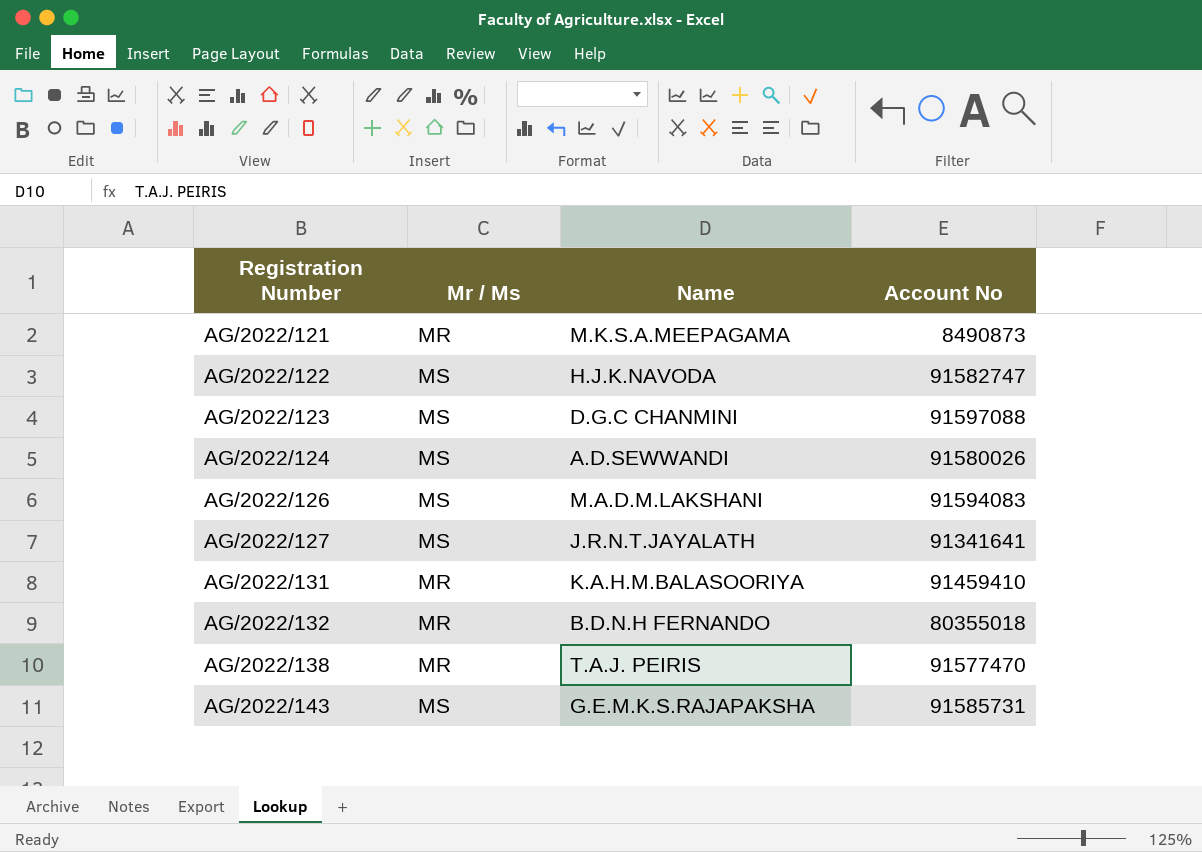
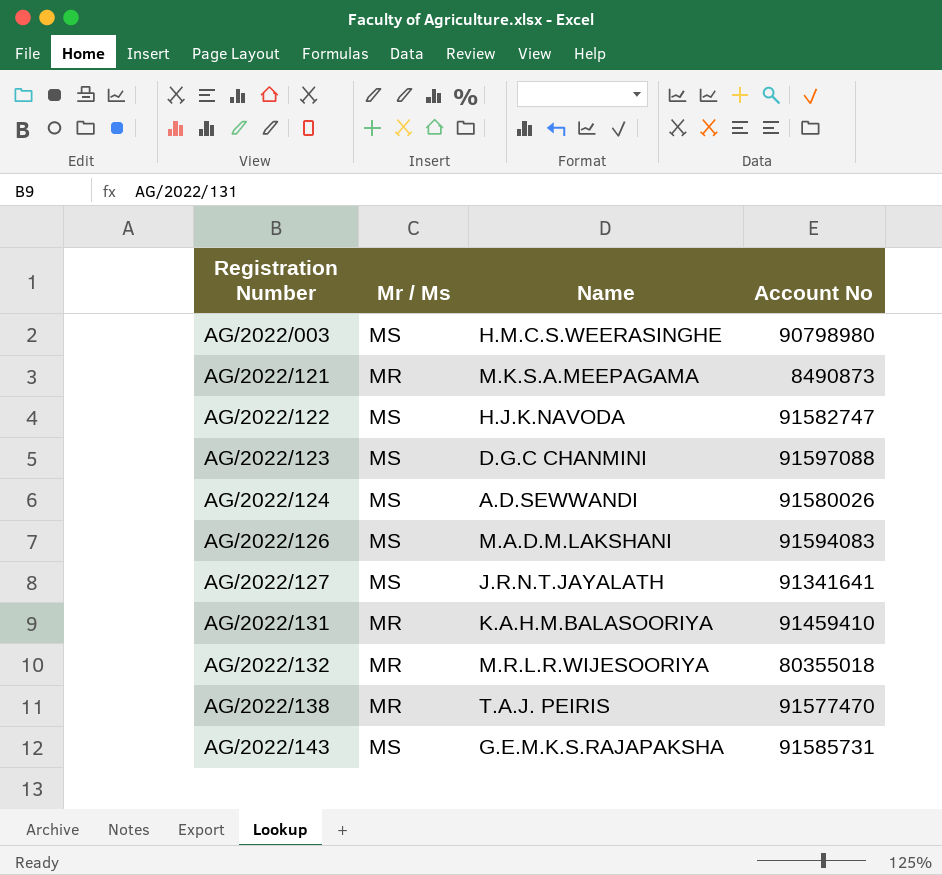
row AG/2022/003: none -> MS | H.M.C.S.WEERASINGHE | 90798980
AG/2022/132 | Name: B.D.N.H FERNANDO -> M.R.L.R.WIJESOORIYA

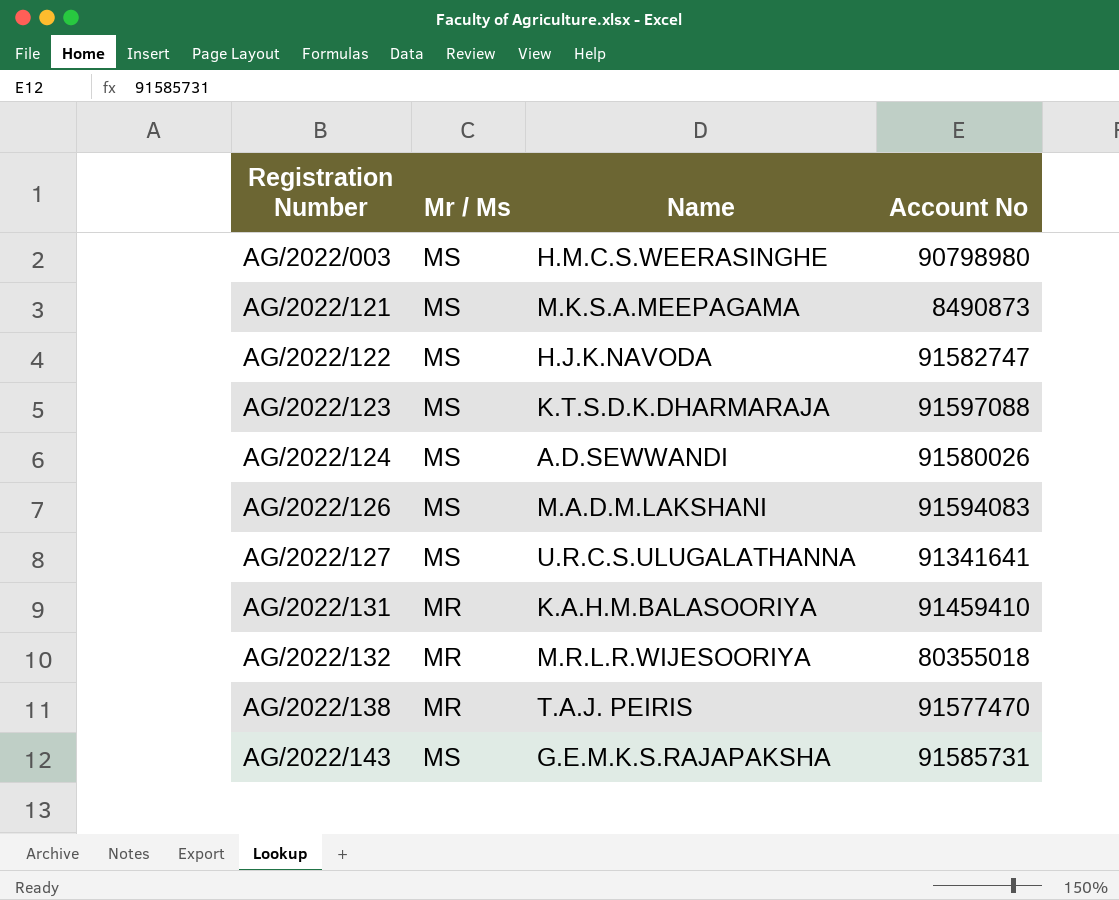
AG/2022/121 | Mr / Ms: MR -> MS
AG/2022/123 | Name: D.G.C CHANMINI -> K.T.S.D.K.DHARMARAJA
AG/2022/127 | Name: J.R.N.T.JAYALATH -> U.R.C.S.ULUGALATHANNA

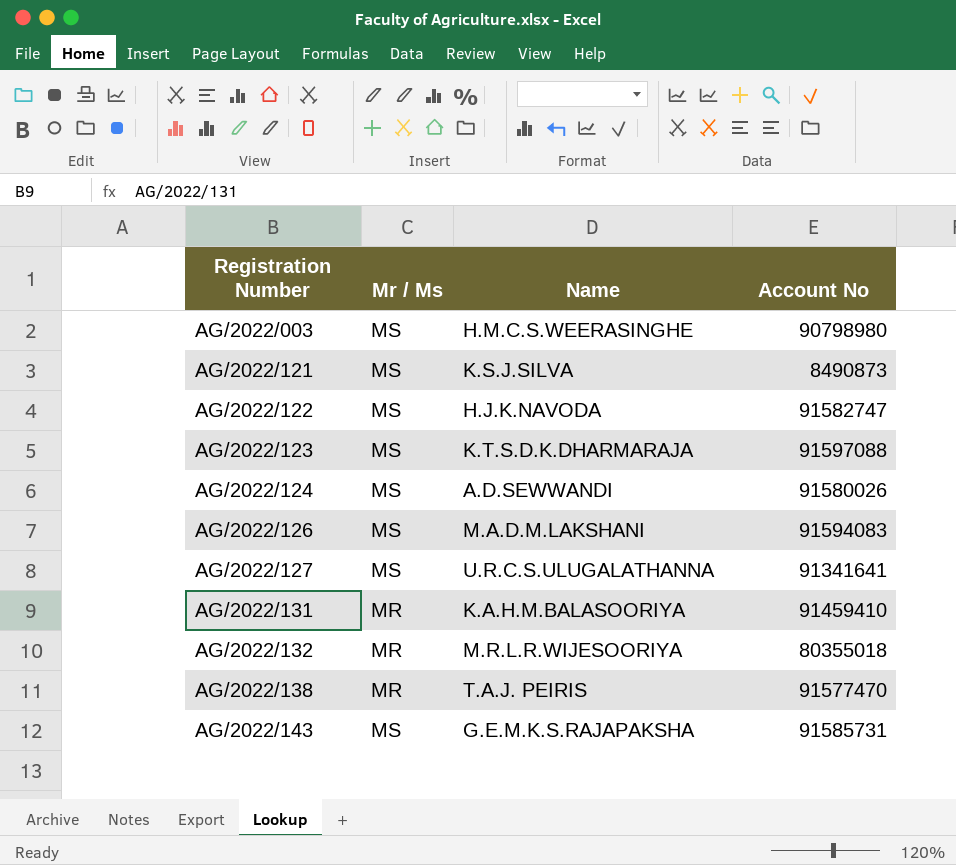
AG/2022/121 | Name: M.K.S.A.MEEPAGAMA -> K.S.J.SILVA

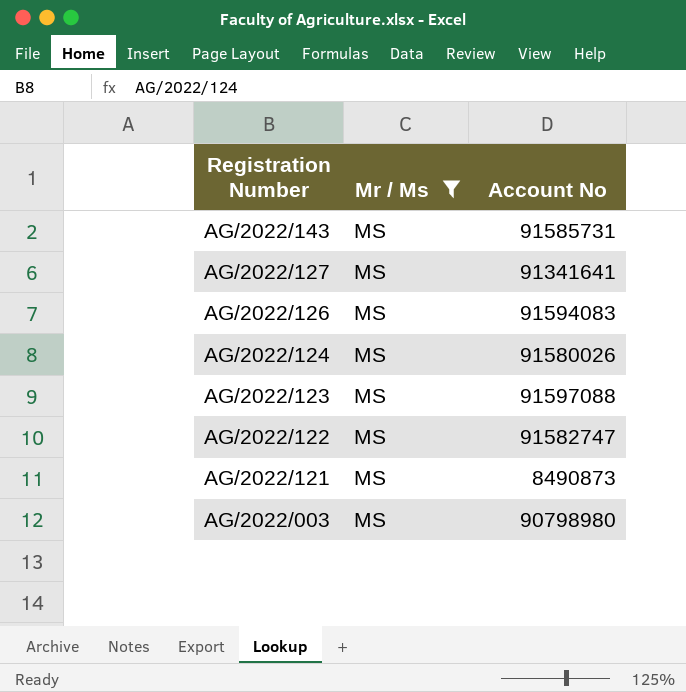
filter: none -> Mr / Ms = MS
row order: Registration Number ascending -> Registration Number descending
column Name | position: 3 -> none

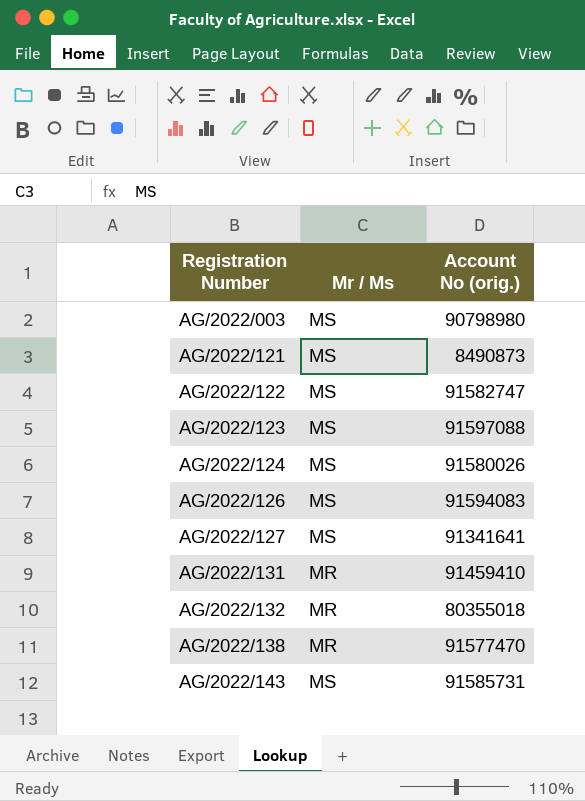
filter: Mr / Ms = MS -> none
row order: Registration Number descending -> Registration Number ascending
column name: Account No -> Account No (orig.)

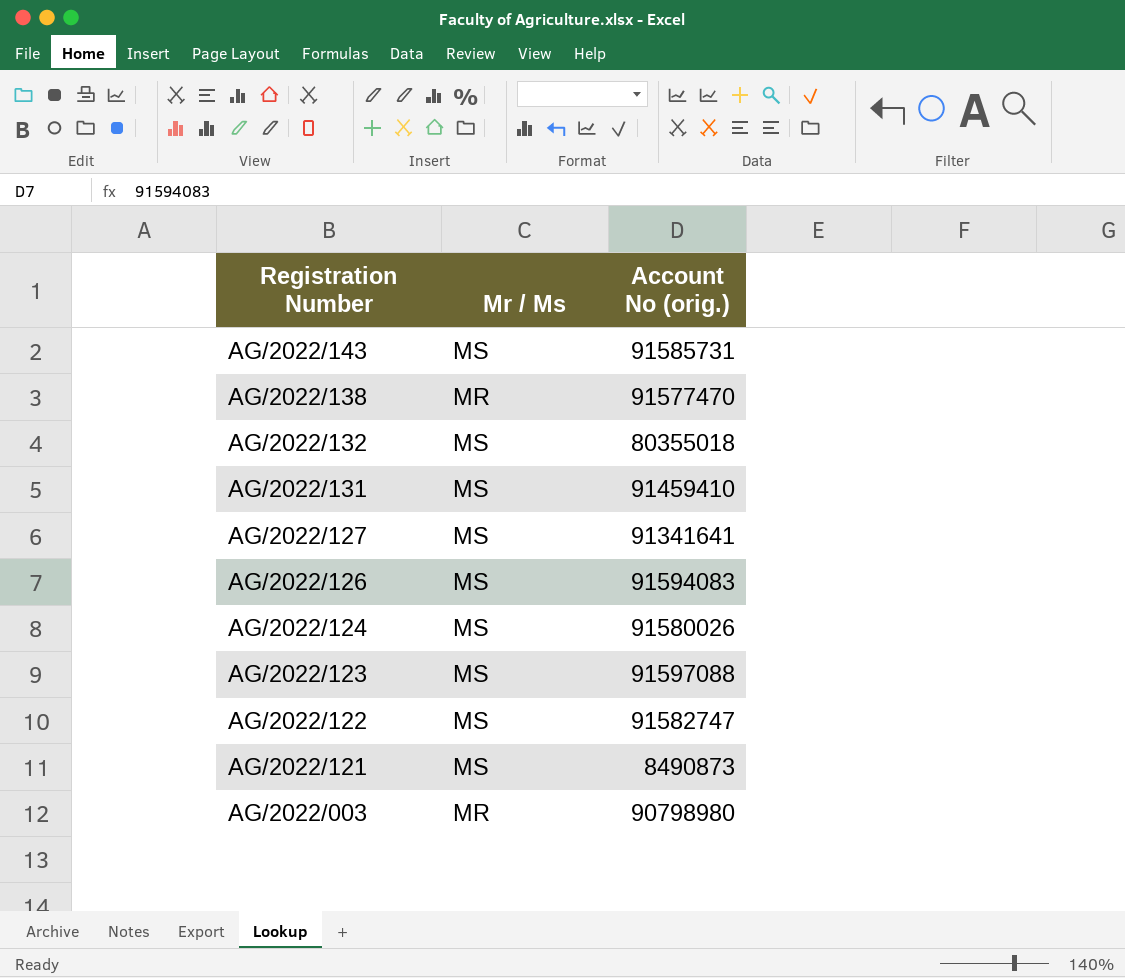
row order: Registration Number ascending -> Registration Number descending
AG/2022/132 | Mr / Ms: MR -> MS
AG/2022/131 | Mr / Ms: MR -> MS
AG/2022/003 | Mr / Ms: MS -> MR

